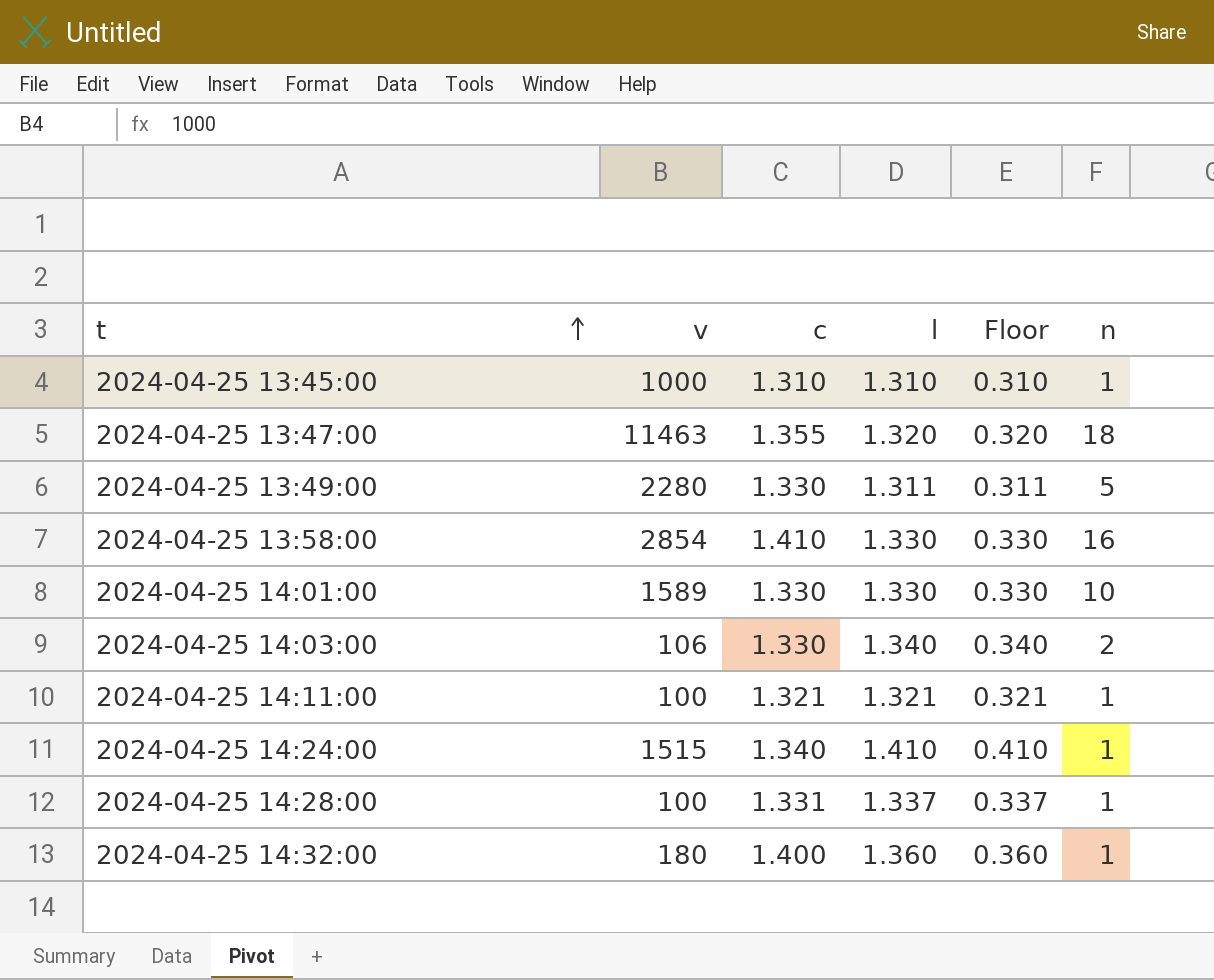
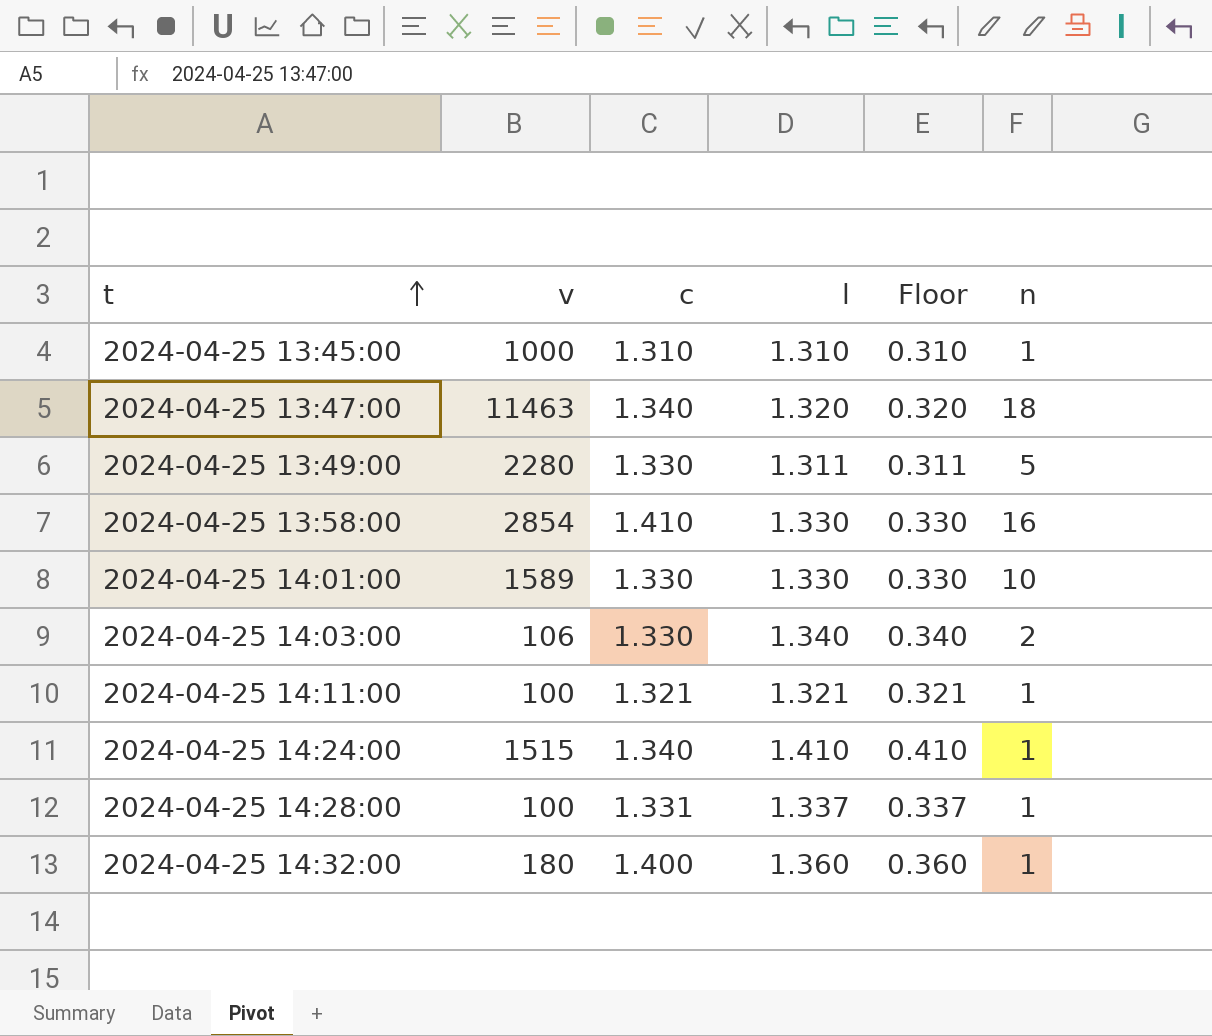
2024-04-25 13:47:00 | c: 1.355 -> 1.340

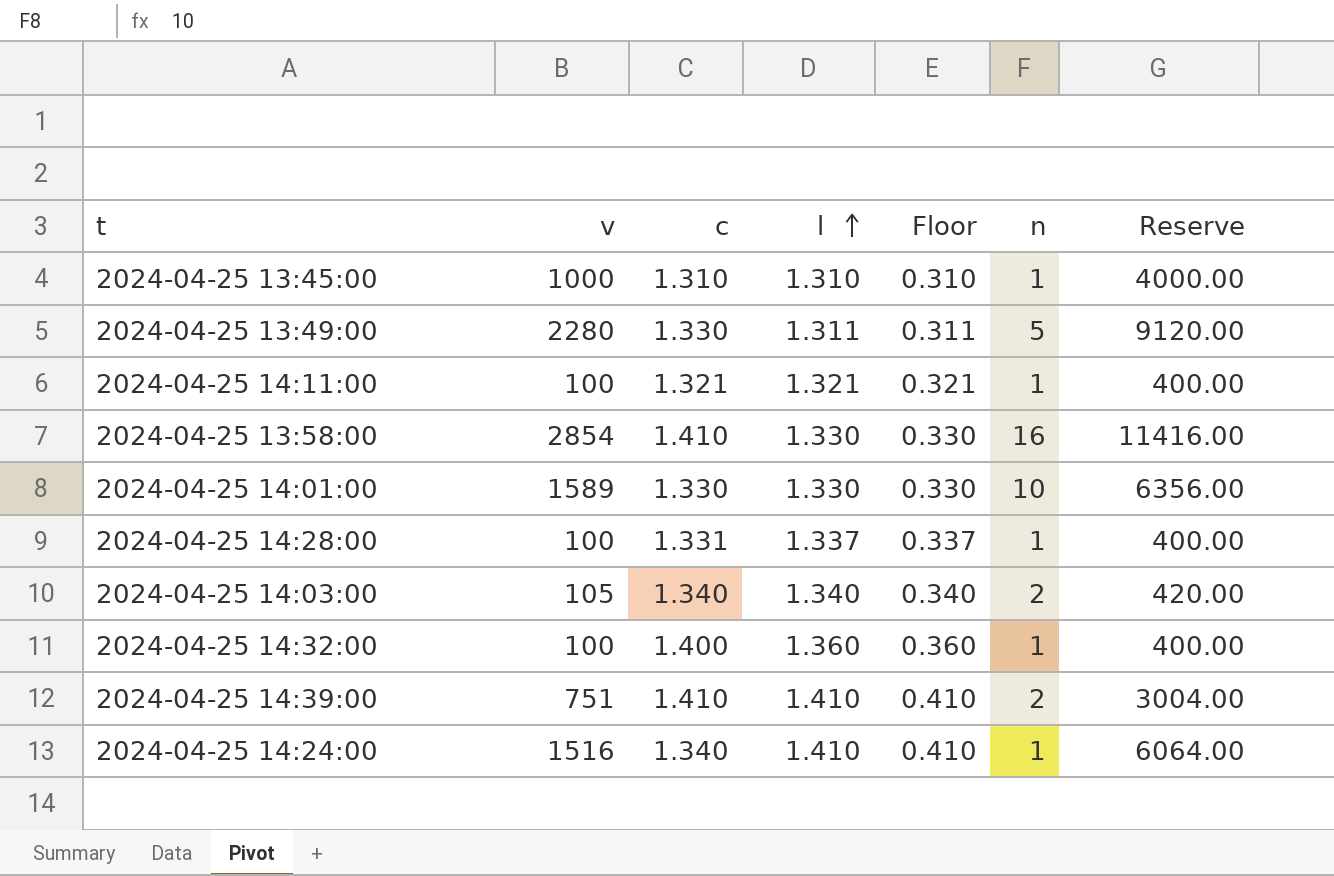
row order: t ascending -> l ascending
column Reserve | formula: none -> [v] * 4
row 2024-04-25 13:47:00: 11463 | 1.340 | 1.320 | 0.320 | 18 -> none
2024-04-25 14:03:00 | v: 106 -> 105
2024-04-25 14:03:00 | c: 1.330 -> 1.340
2024-04-25 14:32:00 | v: 180 -> 100
row 2024-04-25 14:39:00: none -> 751 | 1.410 | 1.410 | 0.410 | 2 | 3004.00
2024-04-25 14:24:00 | v: 1515 -> 1516

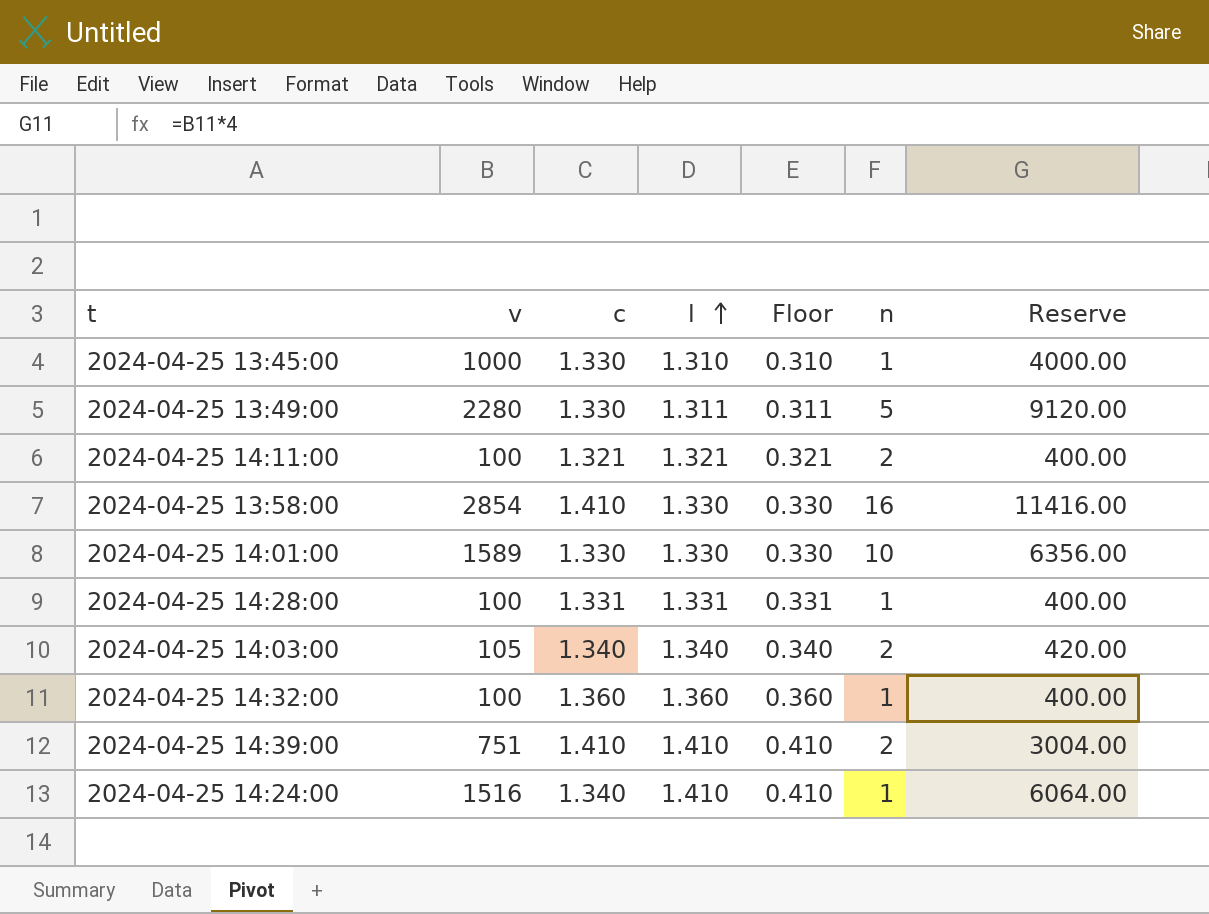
2024-04-25 13:45:00 | c: 1.310 -> 1.330
2024-04-25 14:11:00 | n: 1 -> 2
2024-04-25 14:28:00 | l: 1.337 -> 1.331
2024-04-25 14:28:00 | Floor: 0.337 -> 0.331
2024-04-25 14:32:00 | c: 1.400 -> 1.360

